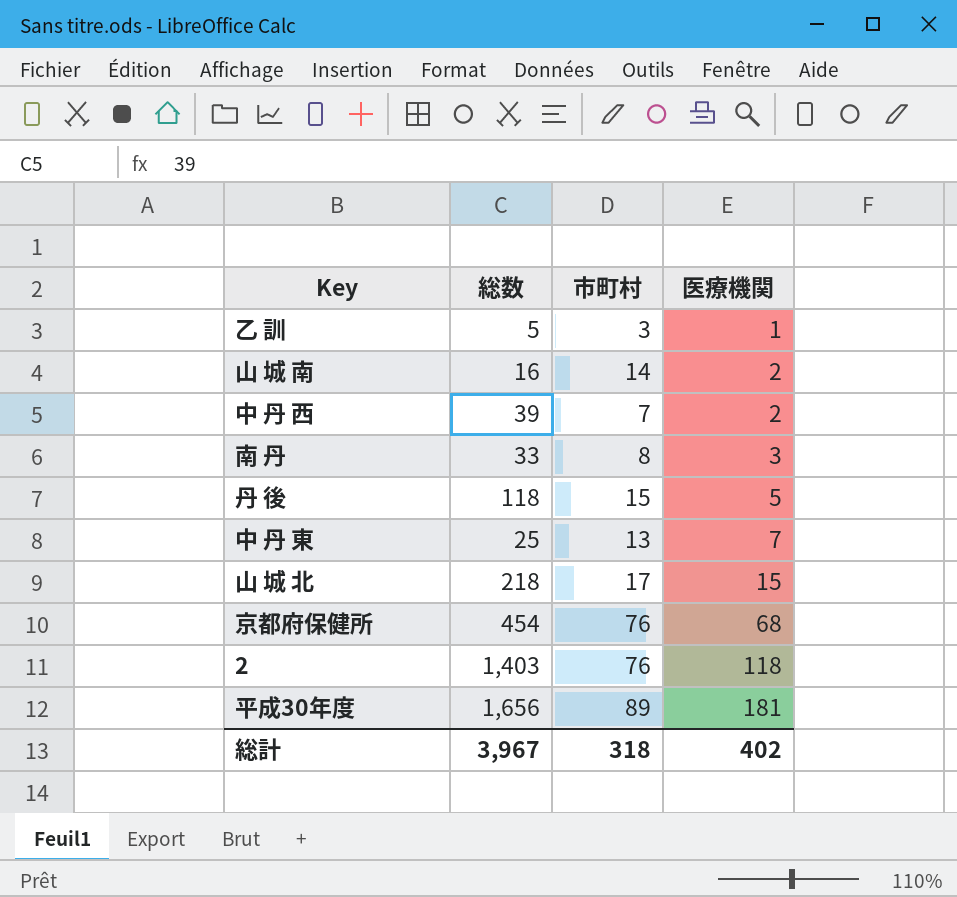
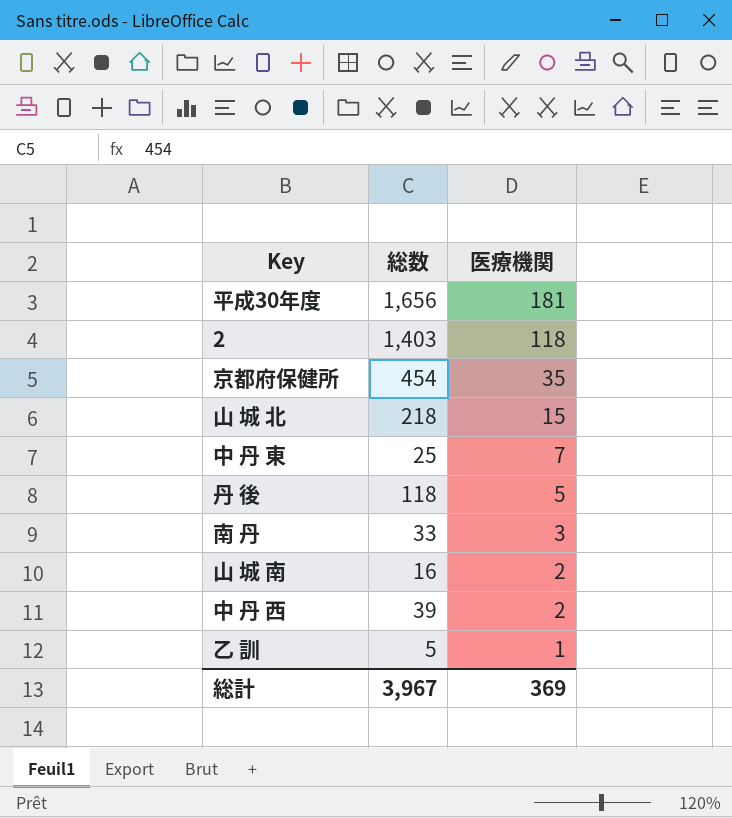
row order: 医療機関 ascending -> 医療機関 descending
column 市町村 | position: 3 -> none
京都府保健所 | 医療機関: 68 -> 35
総計 | 医療機関: 402 -> 369

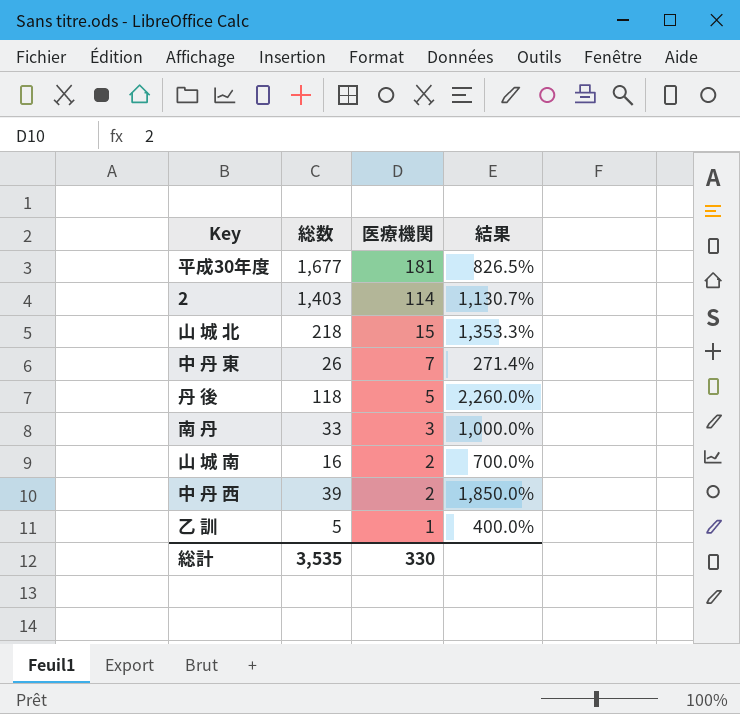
column 結果 | formula: none -> ([総数] - [医療機関]) / [医療機関]
row 京都府保健所: 454 | 35 -> none
平成30年度 | 総数: 1,656 -> 1,677
2 | 医療機関: 118 -> 114
中 丹 東 | 総数: 25 -> 26
総計 | 総数: 3,967 -> 3,535
総計 | 医療機関: 369 -> 330

